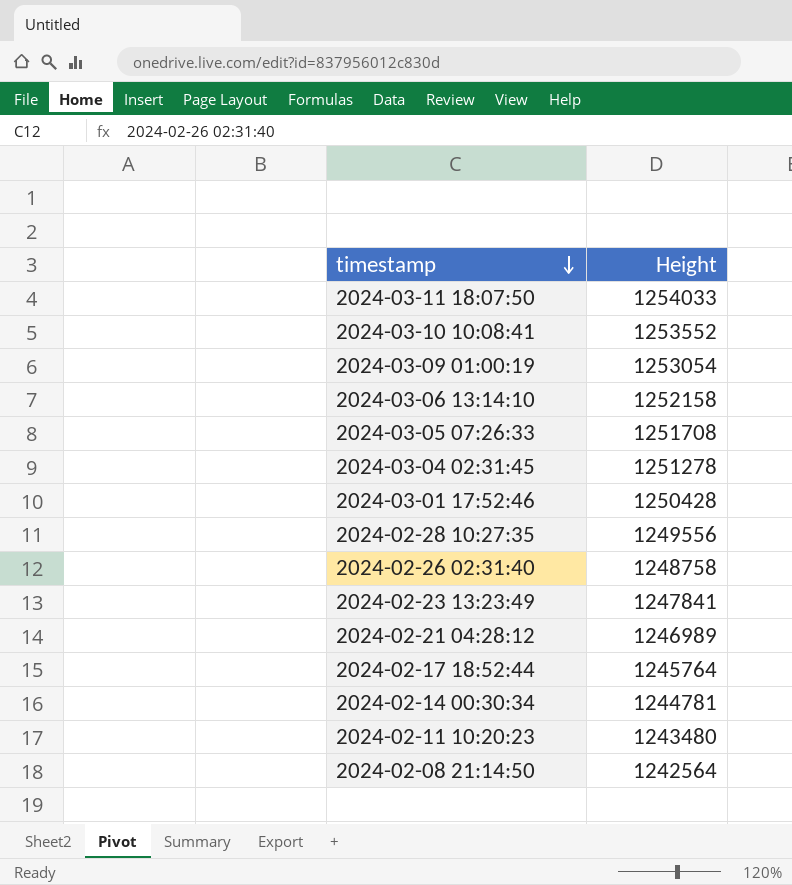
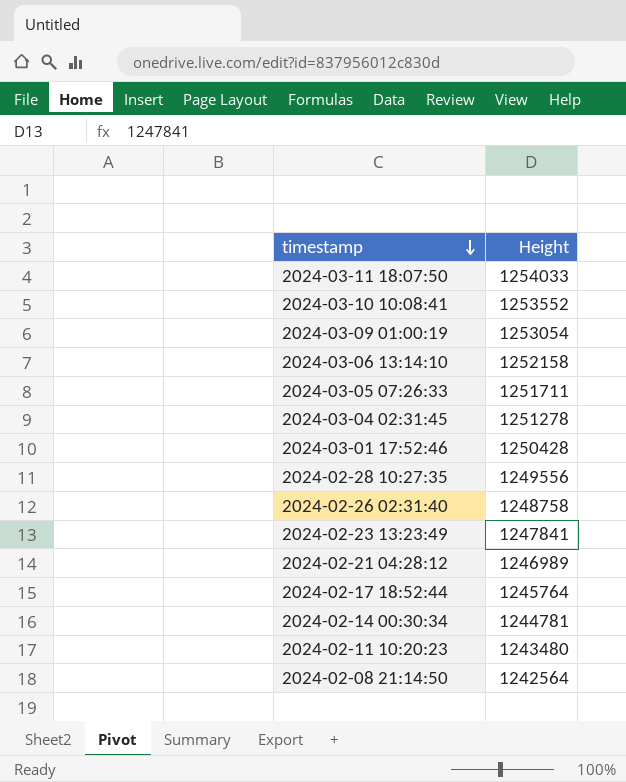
2024-03-05 07:26:33 | Height: 1251708 -> 1251711

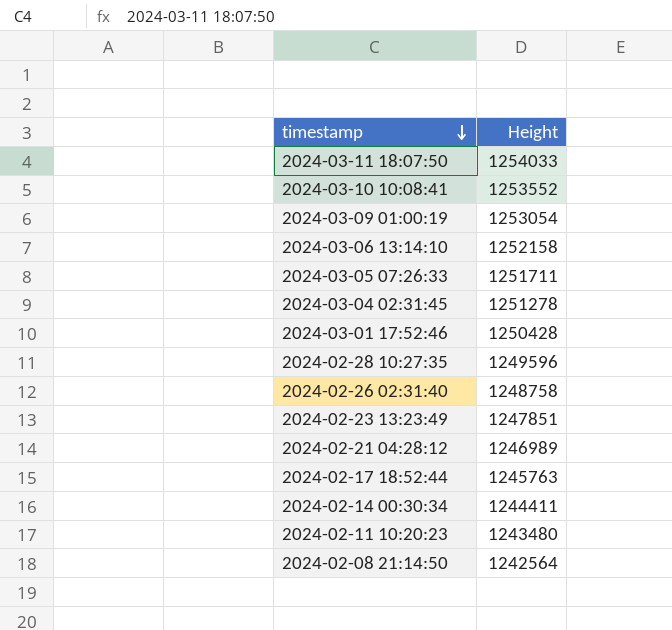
2024-02-28 10:27:35 | Height: 1249556 -> 1249596
2024-02-23 13:23:49 | Height: 1247841 -> 1247851
2024-02-17 18:52:44 | Height: 1245764 -> 1245763
2024-02-14 00:30:34 | Height: 1244781 -> 1244411

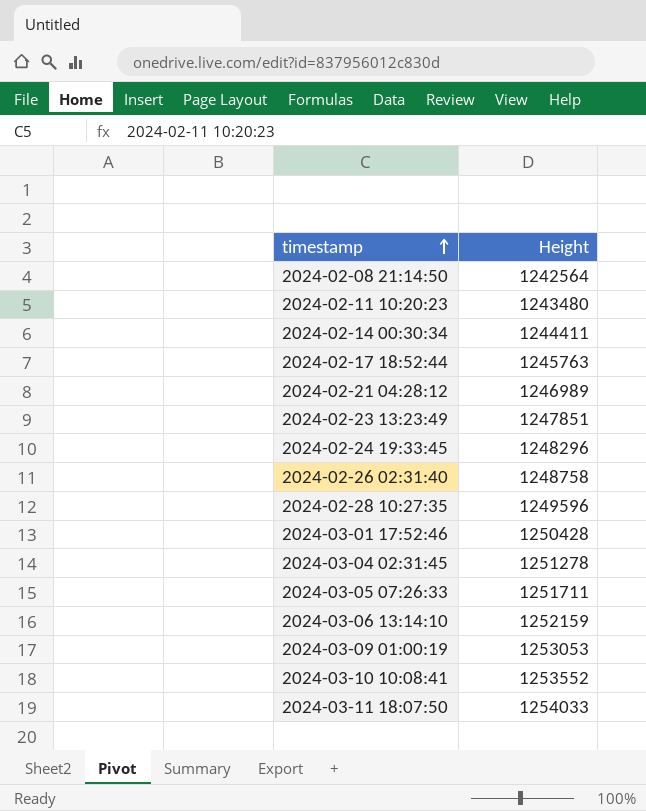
row order: timestamp descending -> timestamp ascending
row 2024-02-24 19:33:45: none -> 1248296
2024-03-06 13:14:10 | Height: 1252158 -> 1252159
2024-03-09 01:00:19 | Height: 1253054 -> 1253053

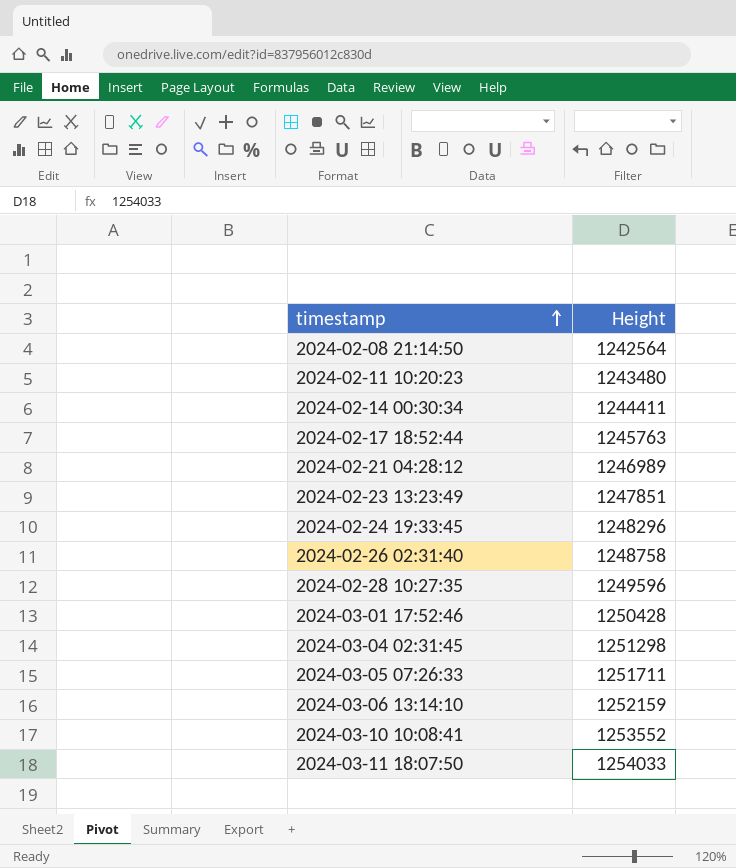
row 2024-03-09 01:00:19: 1253053 -> none
2024-03-04 02:31:45 | Height: 1251278 -> 1251298

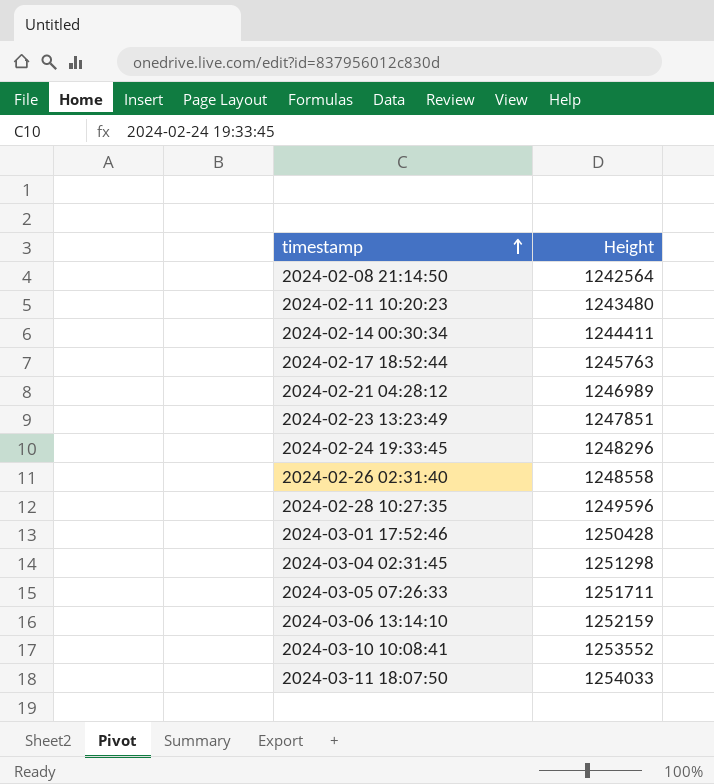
2024-02-26 02:31:40 | Height: 1248758 -> 1248558

